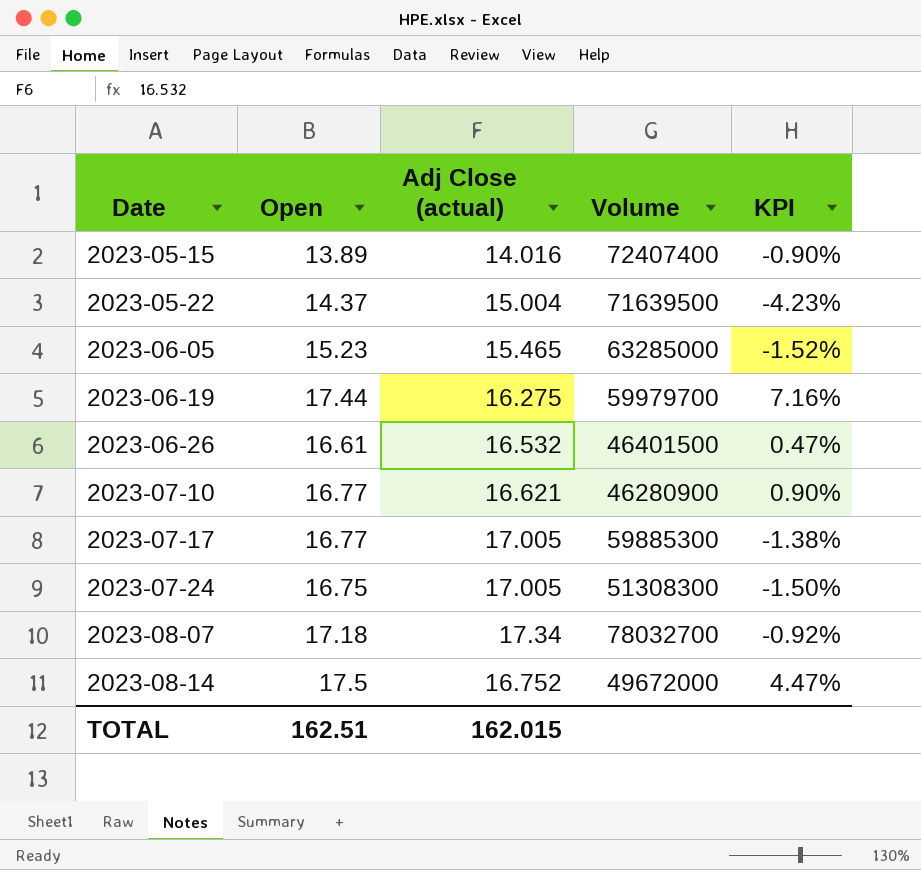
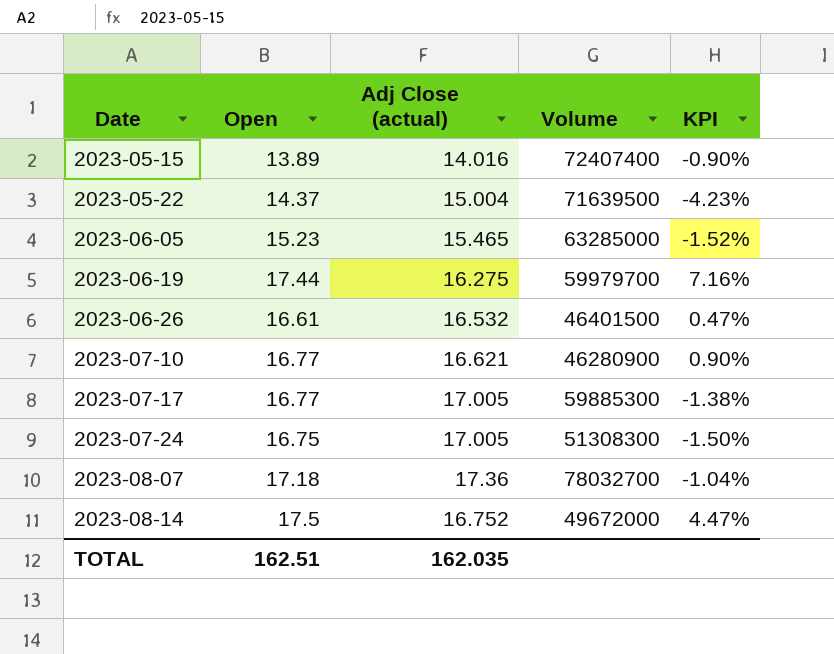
2023-08-07 | Adj Close (actual): 17.34 -> 17.36
2023-08-07 | KPI: -0.92% -> -1.04%
TOTAL | Adj Close (actual): 162.015 -> 162.035

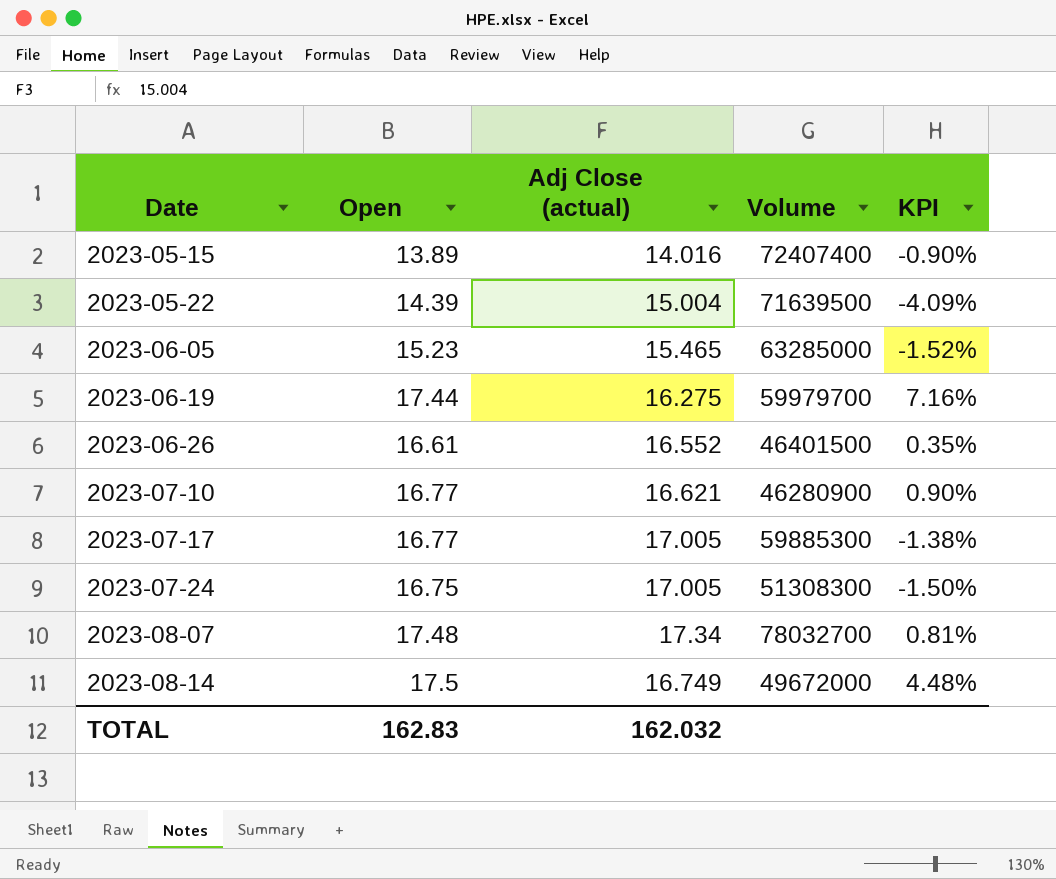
2023-05-22 | Open: 14.37 -> 14.39
2023-05-22 | KPI: -4.23% -> -4.09%
2023-06-26 | Adj Close (actual): 16.532 -> 16.552
2023-06-26 | KPI: 0.47% -> 0.35%
2023-08-07 | Open: 17.18 -> 17.48
2023-08-07 | Adj Close (actual): 17.36 -> 17.34
2023-08-07 | KPI: -1.04% -> 0.81%
2023-08-14 | Adj Close (actual): 16.752 -> 16.749
2023-08-14 | KPI: 4.47% -> 4.48%
TOTAL | Open: 162.51 -> 162.83
TOTAL | Adj Close (actual): 162.035 -> 162.032

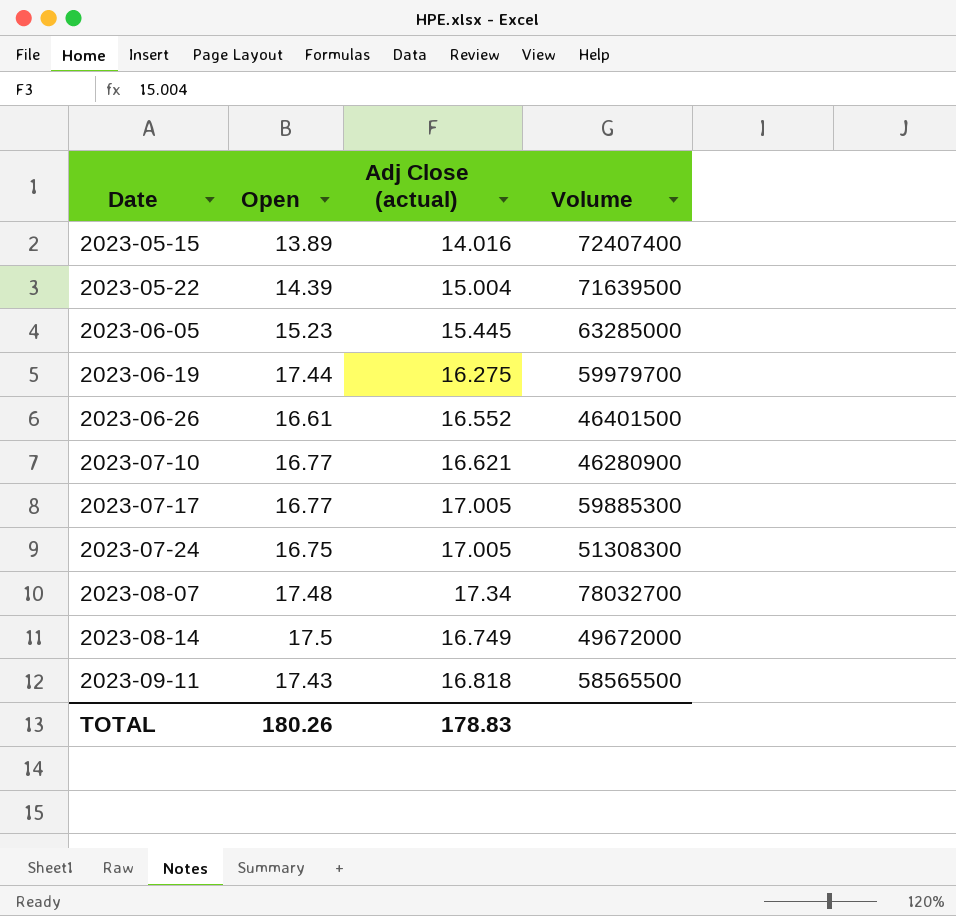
column KPI | formula: ([Open] - [Adj Close (actual)]) / [Adj Close (actual)] -> none
2023-06-05 | Adj Close (actual): 15.465 -> 15.445
row 2023-09-11: none -> 17.43 | 16.818 | 58565500
TOTAL | Open: 162.83 -> 180.26
TOTAL | Adj Close (actual): 162.032 -> 178.83

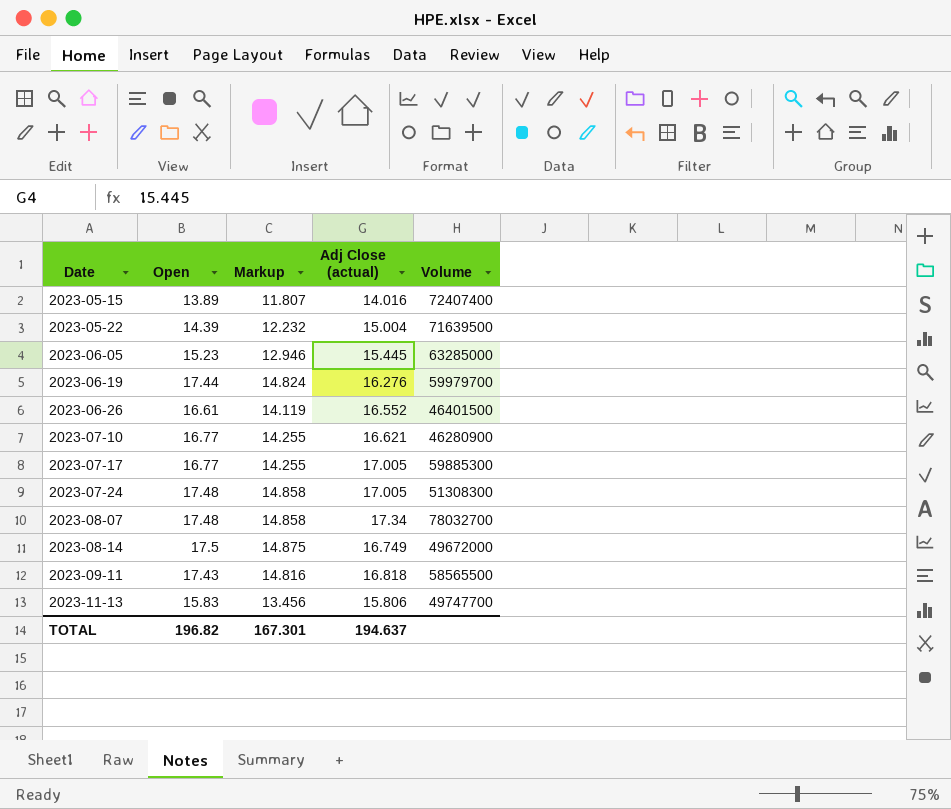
column Markup | formula: none -> [Open] * 0.85
2023-06-19 | Adj Close (actual): 16.275 -> 16.276
2023-07-24 | Open: 16.75 -> 17.48
row 2023-11-13: none -> 15.83 | 13.456 | 15.806 | 49747700
TOTAL | Open: 180.26 -> 196.82
TOTAL | Adj Close (actual): 178.83 -> 194.637

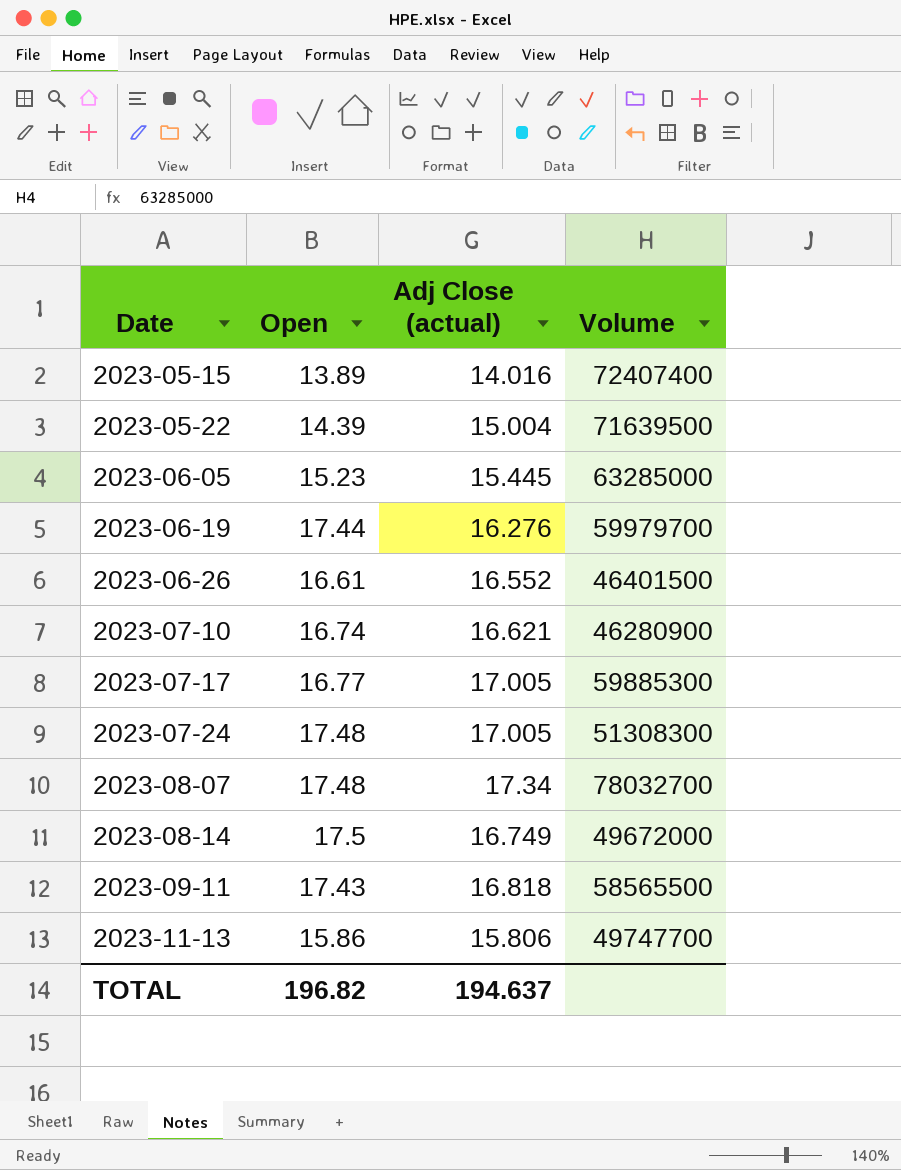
column Markup | formula: [Open] * 0.85 -> none
2023-07-10 | Open: 16.77 -> 16.74
2023-11-13 | Open: 15.83 -> 15.86

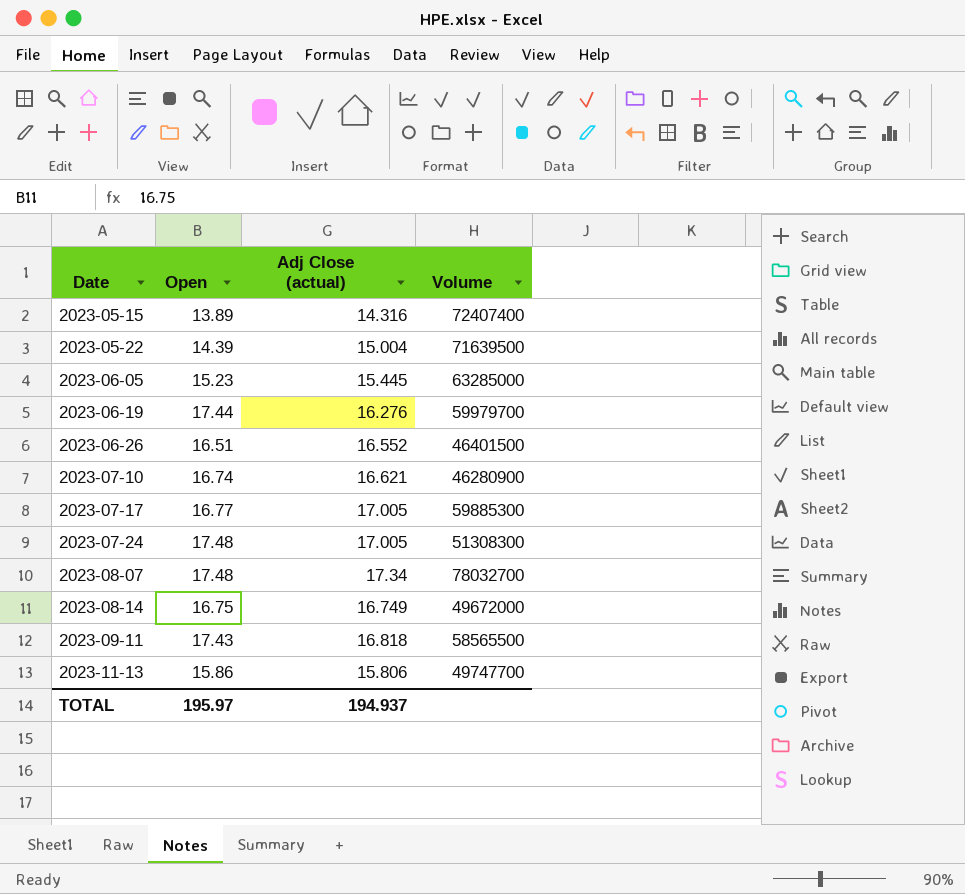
2023-05-15 | Adj Close (actual): 14.016 -> 14.316
2023-06-26 | Open: 16.61 -> 16.51
2023-08-14 | Open: 17.5 -> 16.75
TOTAL | Open: 196.82 -> 195.97
TOTAL | Adj Close (actual): 194.637 -> 194.937

